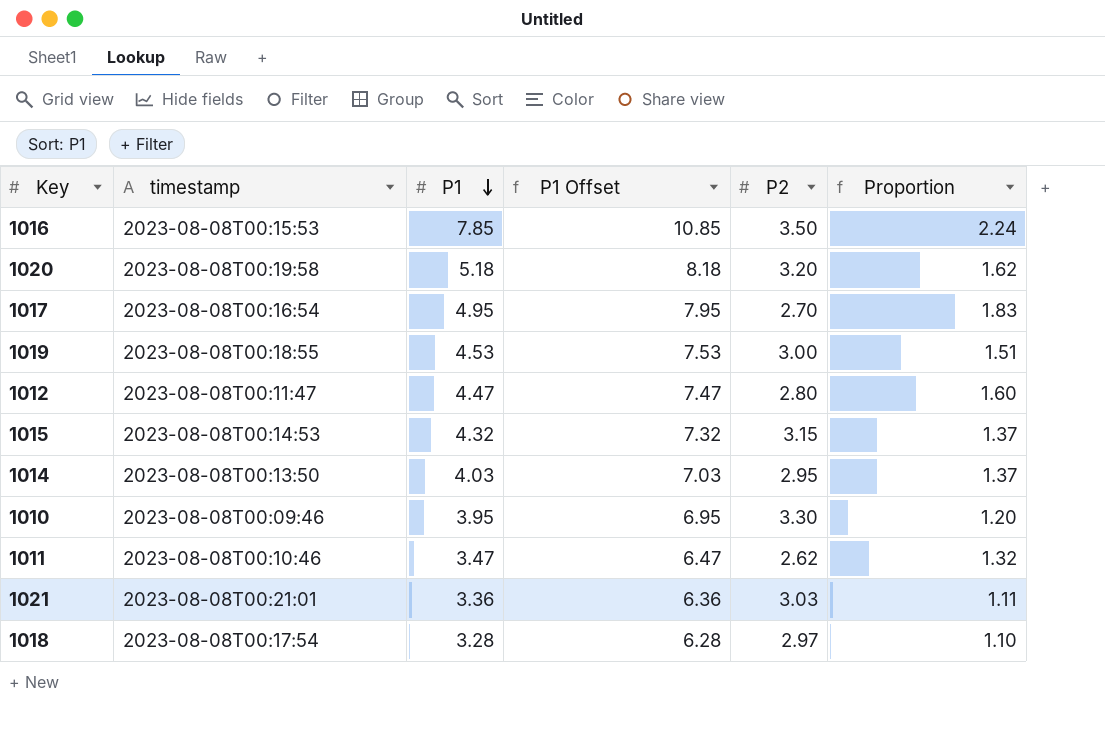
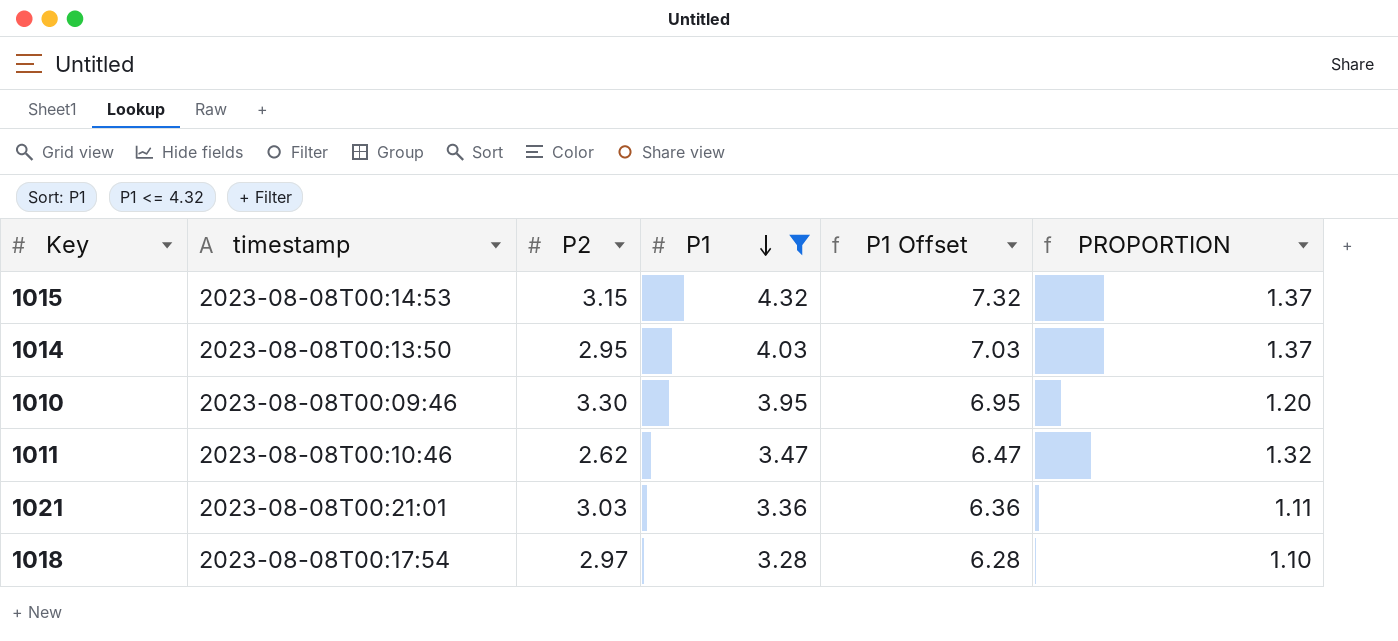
filter: none -> P1 <= 4.32
column P2 | position: 5 -> 3
column name: Proportion -> PROPORTION

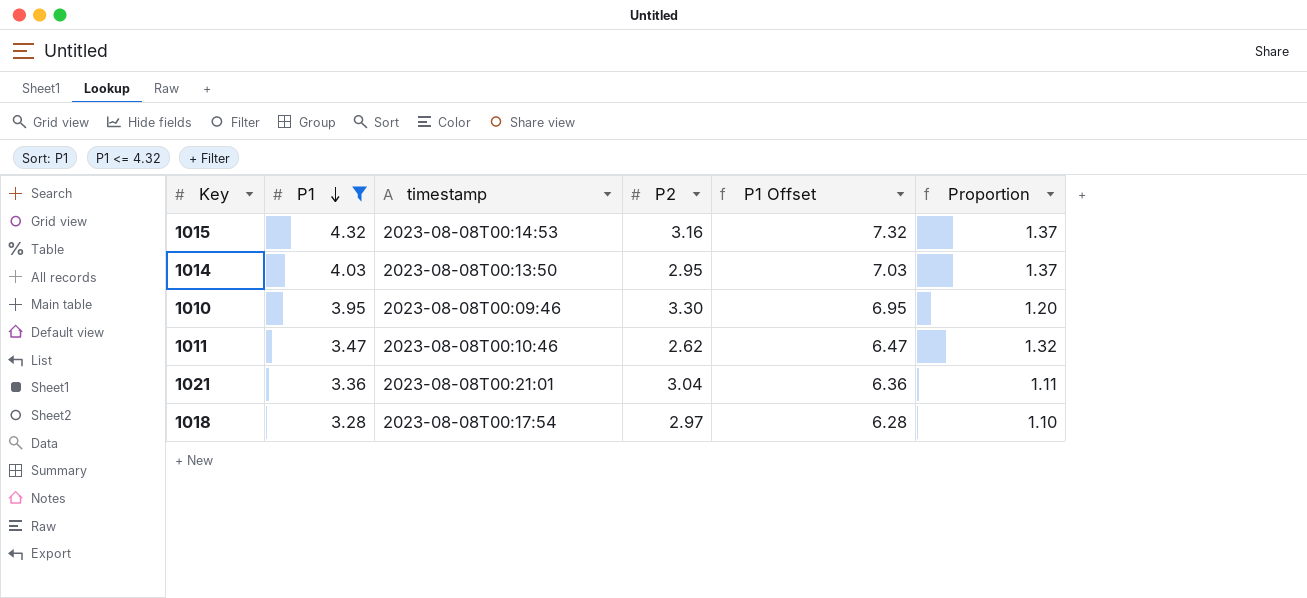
column P1 | position: 4 -> 2
column name: PROPORTION -> Proportion
1015 | P2: 3.15 -> 3.16
1021 | P2: 3.03 -> 3.04

